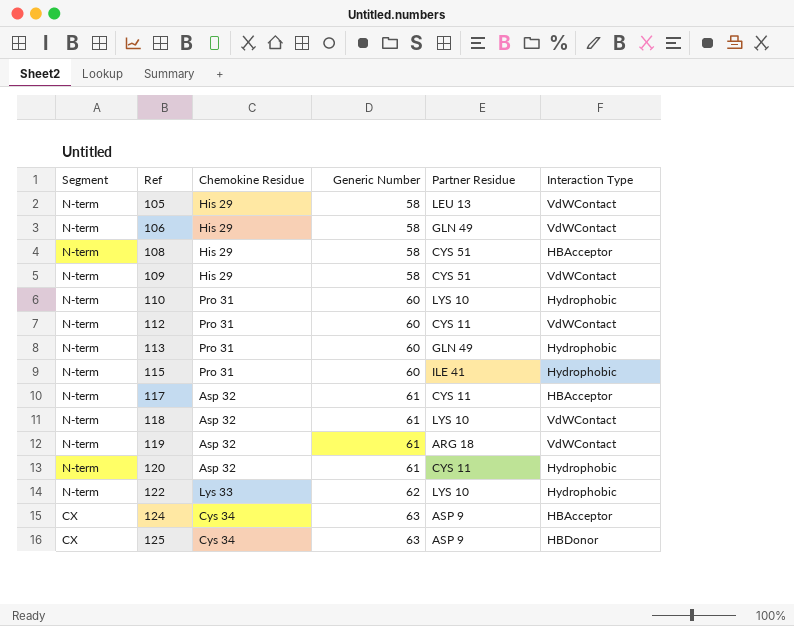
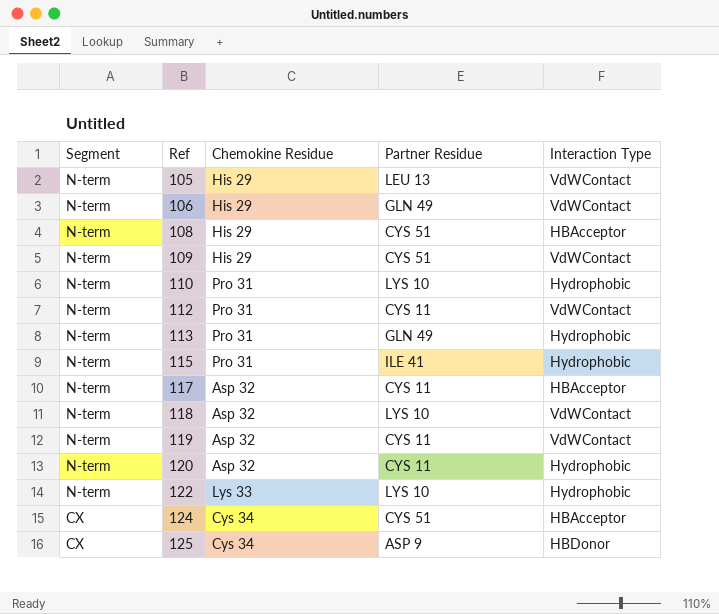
column Generic Number | position: 4 -> none
119 | Partner Residue: ARG 18 -> CYS 11
124 | Partner Residue: ASP 9 -> CYS 51

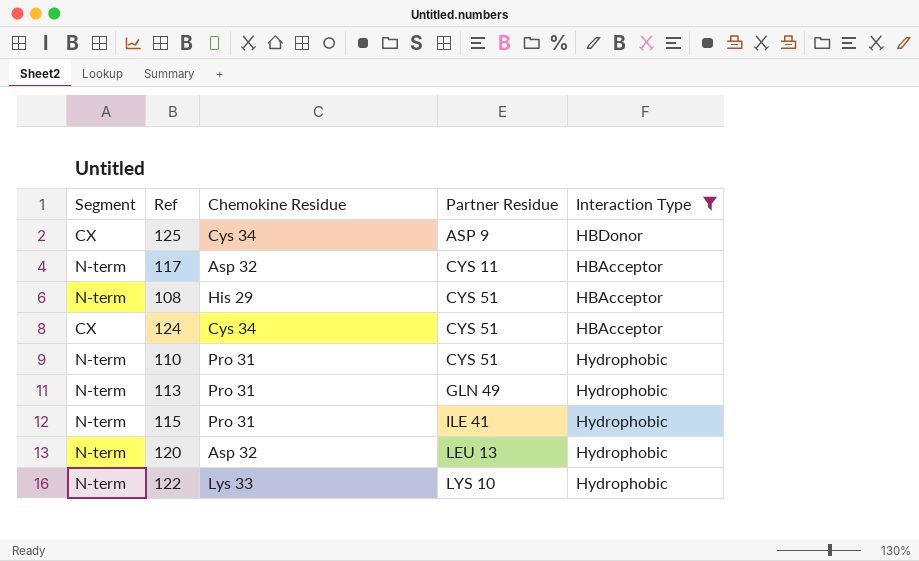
filter: none -> Interaction Type != VdWContact
row order: Segment descending -> Partner Residue ascending
110 | Partner Residue: LYS 10 -> CYS 51
120 | Partner Residue: CYS 11 -> LEU 13

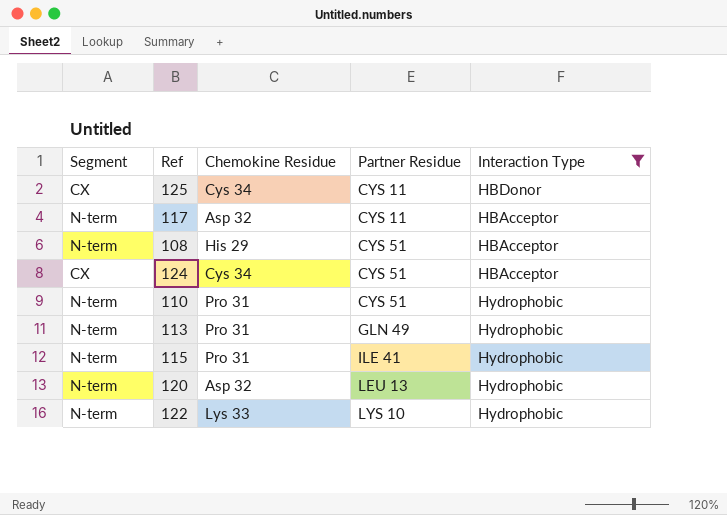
125 | Partner Residue: ASP 9 -> CYS 11

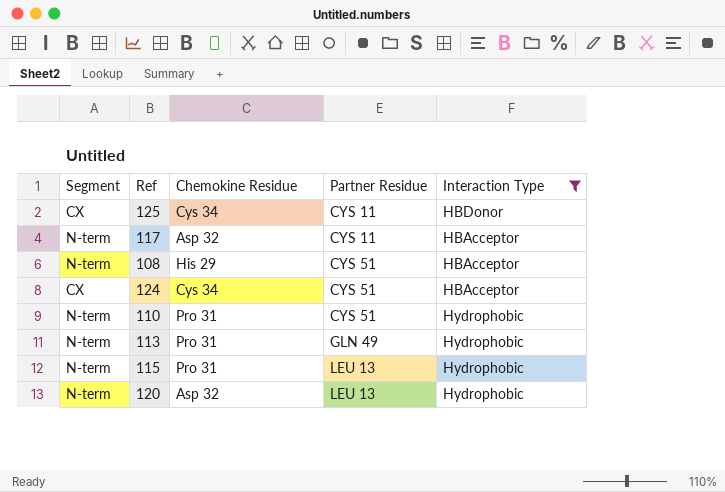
row 122: N-term | Lys 33 | LYS 10 | Hydrophobic -> none
115 | Partner Residue: ILE 41 -> LEU 13

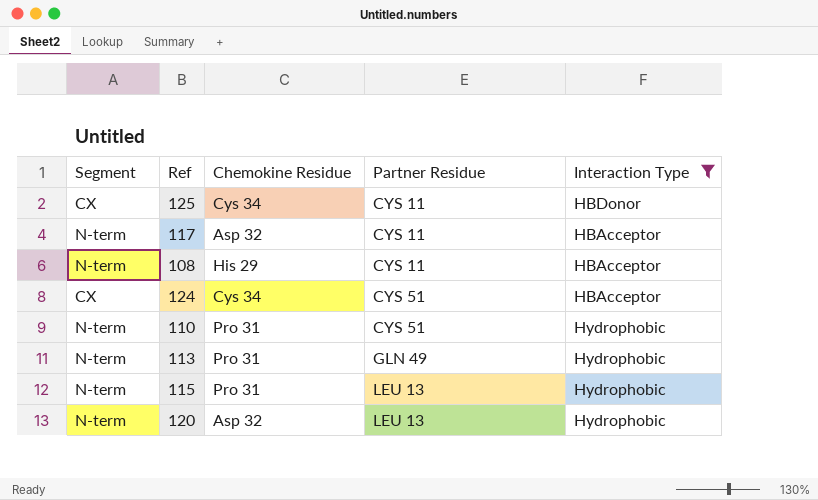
108 | Partner Residue: CYS 51 -> CYS 11

